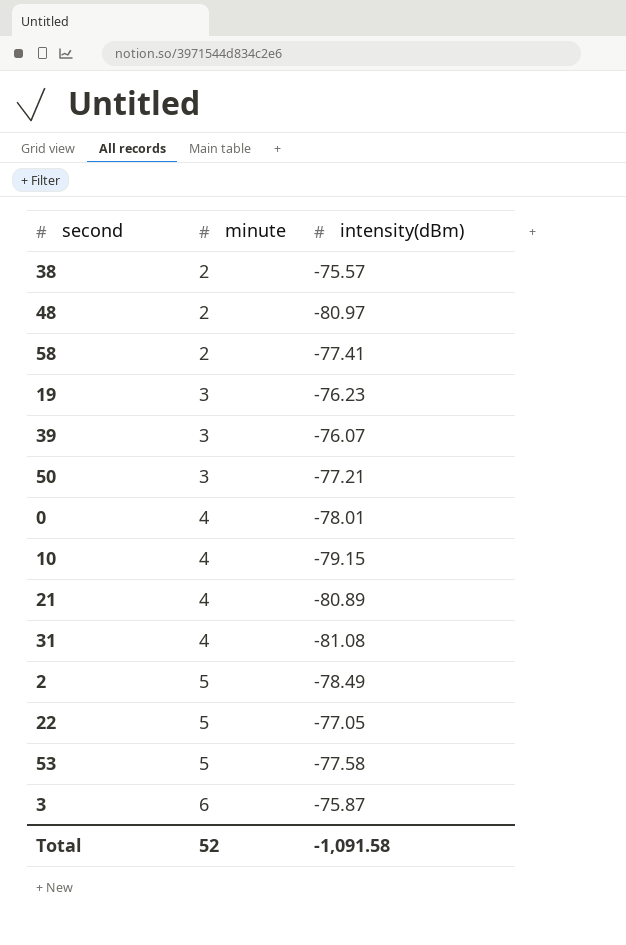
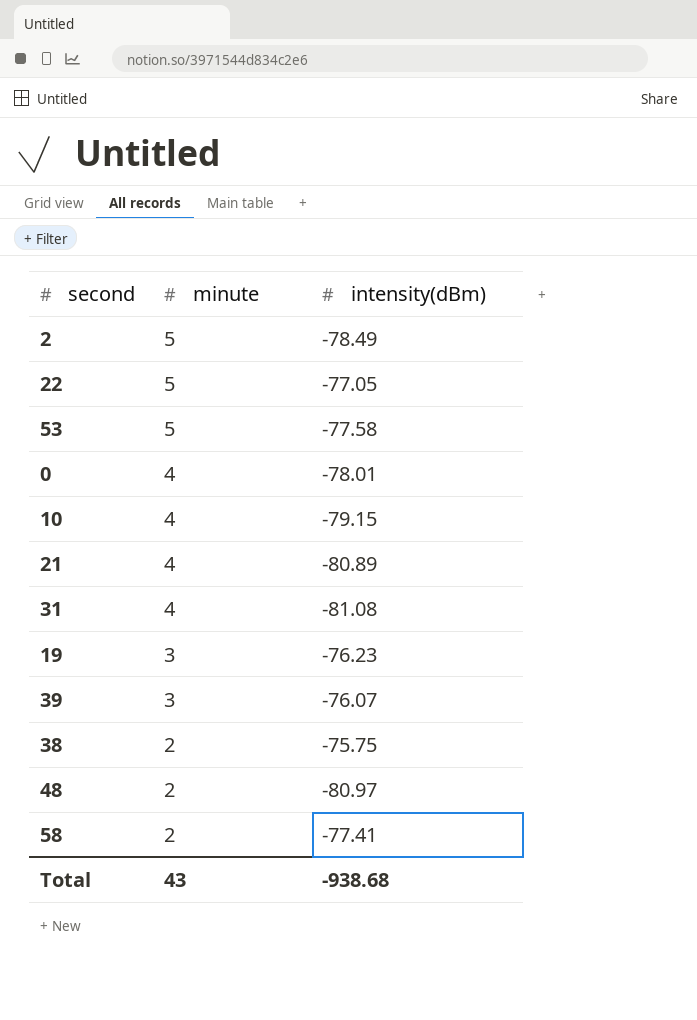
row order: minute ascending -> minute descending
row 50: 3 | -77.21 -> none
row 3: 6 | -75.87 -> none
38 | intensity(dBm): -75.57 -> -75.75
Total | minute: 52 -> 43
Total | intensity(dBm): -1,091.58 -> -938.68

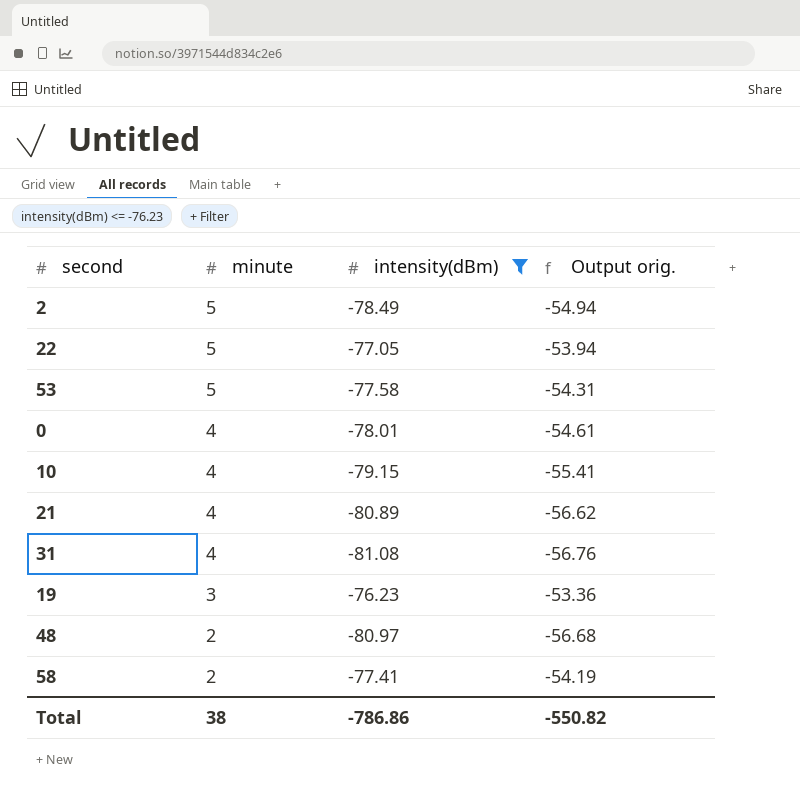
filter: none -> intensity(dBm) <= -76.23
column Output orig. | formula: none -> [intensity(dBm)] * 0.7
Total | minute: 43 -> 38
Total | intensity(dBm): -938.68 -> -786.86

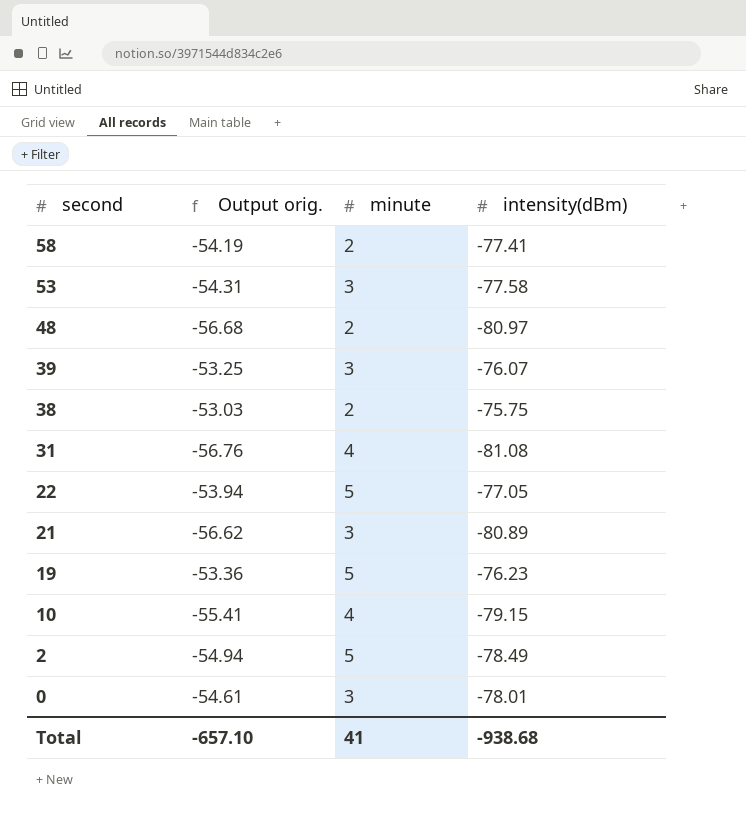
filter: intensity(dBm) <= -76.23 -> none
row order: minute descending -> second descending
column Output orig. | position: 4 -> 2
53 | minute: 5 -> 3
21 | minute: 4 -> 3
19 | minute: 3 -> 5
0 | minute: 4 -> 3
Total | Output orig.: -550.82 -> -657.10
Total | minute: 38 -> 41
Total | intensity(dBm): -786.86 -> -938.68

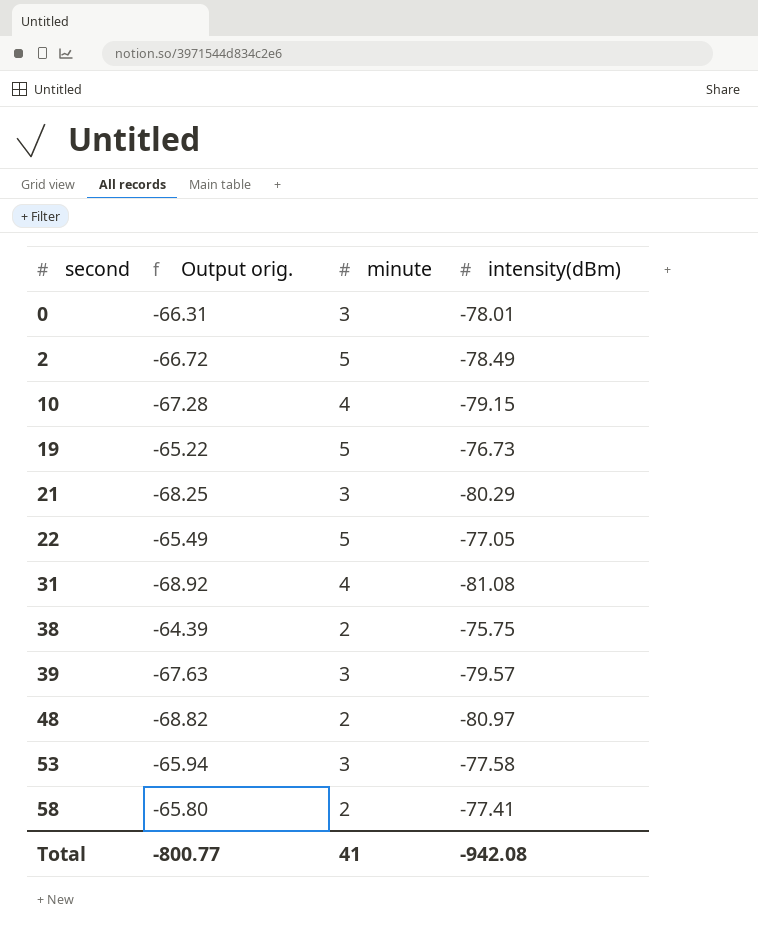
row order: second descending -> second ascending
column Output orig. | formula: [intensity(dBm)] * 0.7 -> [intensity(dBm)] * 0.85
19 | intensity(dBm): -76.23 -> -76.73
21 | intensity(dBm): -80.89 -> -80.29
39 | intensity(dBm): -76.07 -> -79.57
Total | Output orig.: -657.10 -> -800.77
Total | intensity(dBm): -938.68 -> -942.08

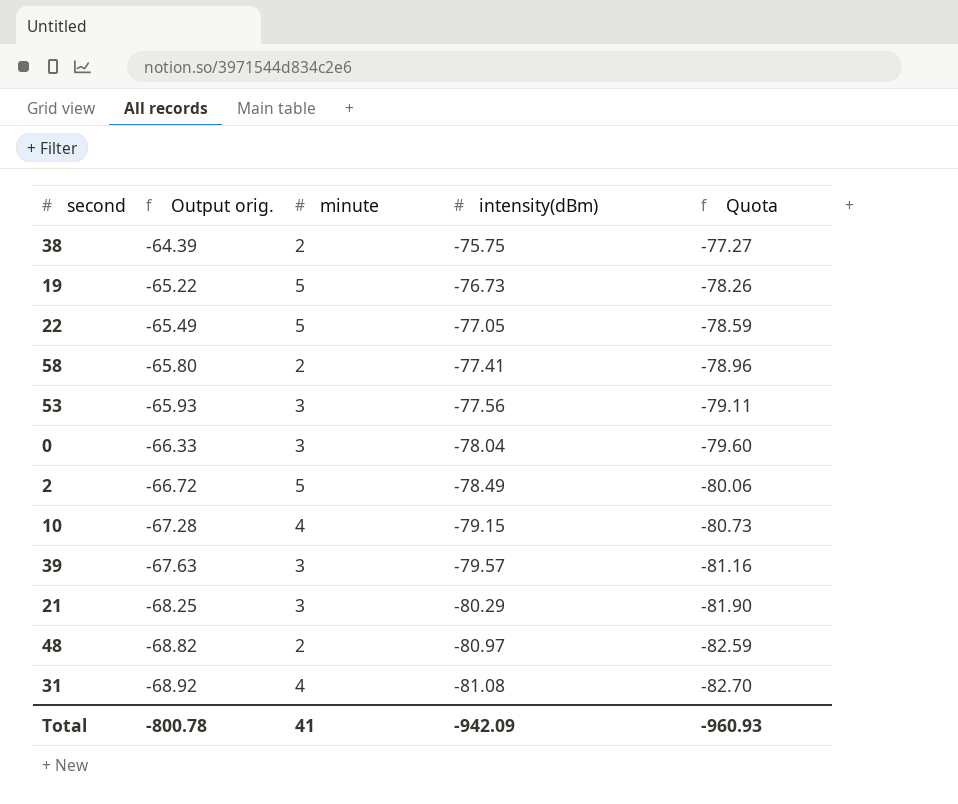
row order: second ascending -> Output orig. descending
column Quota | formula: none -> [intensity(dBm)] * 1.02
53 | Output orig.: -65.94 -> -65.93
53 | intensity(dBm): -77.58 -> -77.56
0 | Output orig.: -66.31 -> -66.33
0 | intensity(dBm): -78.01 -> -78.04
Total | Output orig.: -800.77 -> -800.78
Total | intensity(dBm): -942.08 -> -942.09

